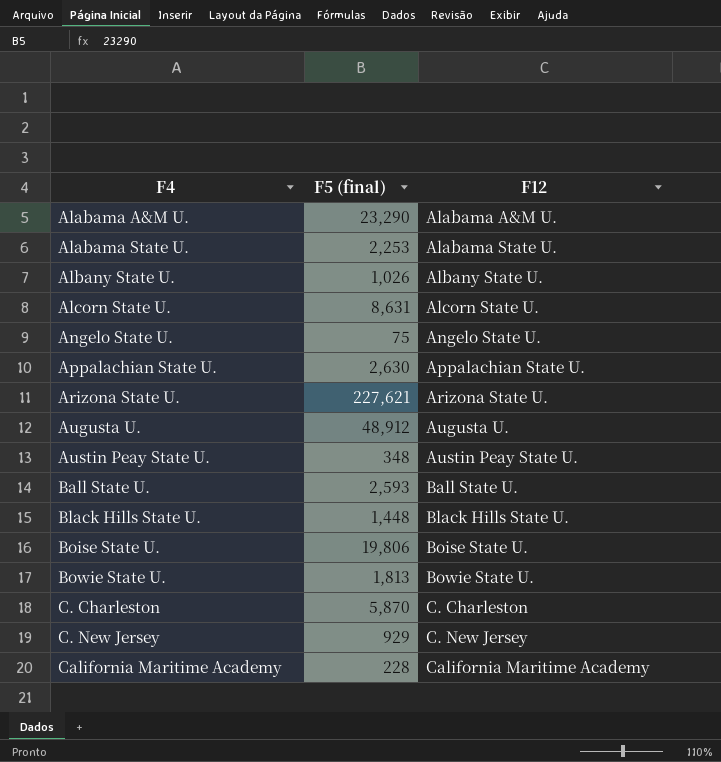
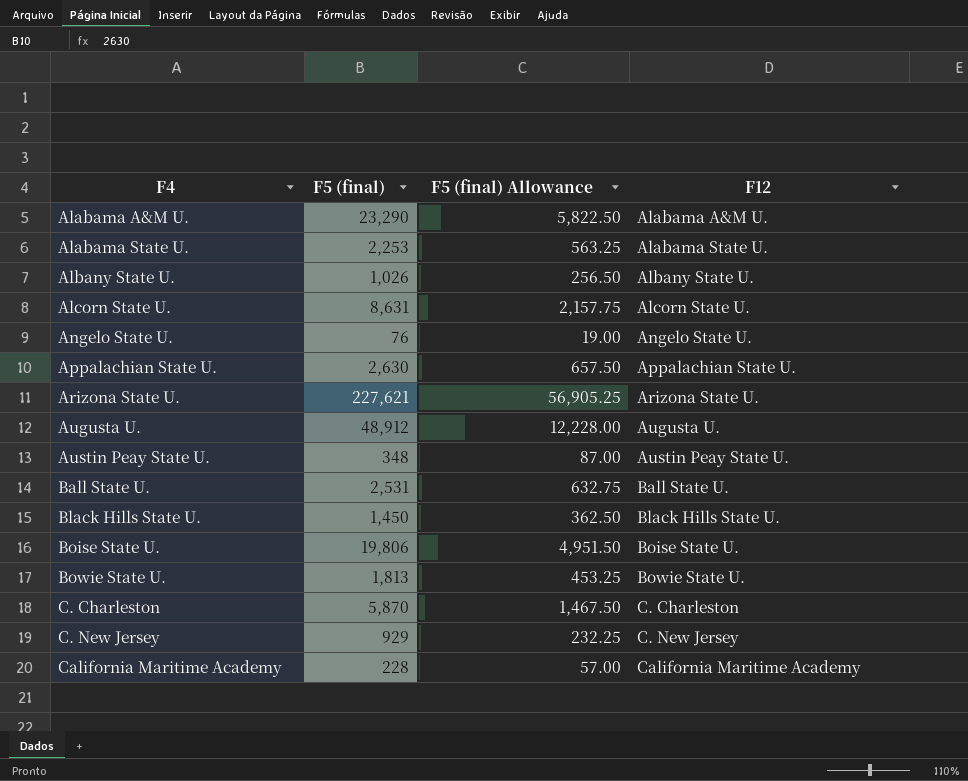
column F5 (final) Allowance | formula: none -> [F5 (final)] * 0.25
Angelo State U. | F5 (final): 75 -> 76
Ball State U. | F5 (final): 2,593 -> 2,531
Black Hills State U. | F5 (final): 1,448 -> 1,450

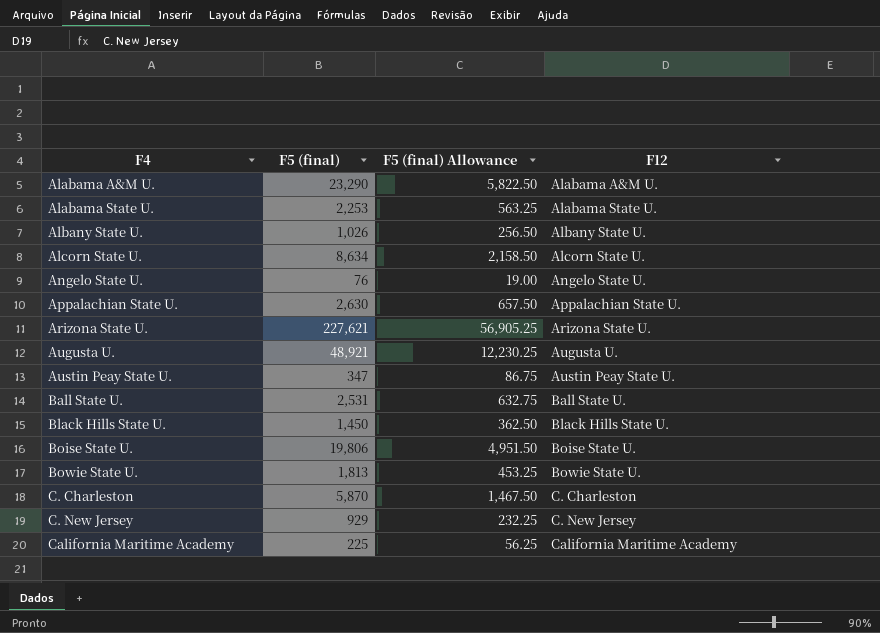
Alcorn State U. | F5 (final): 8,631 -> 8,634
Alcorn State U. | F5 (final) Allowance: 2,157.75 -> 2,158.50
Augusta U. | F5 (final): 48,912 -> 48,921
Augusta U. | F5 (final) Allowance: 12,228.00 -> 12,230.25
Austin Peay State U. | F5 (final): 348 -> 347
Austin Peay State U. | F5 (final) Allowance: 87.00 -> 86.75
California Maritime Academy | F5 (final): 228 -> 225
California Maritime Academy | F5 (final) Allowance: 57.00 -> 56.25

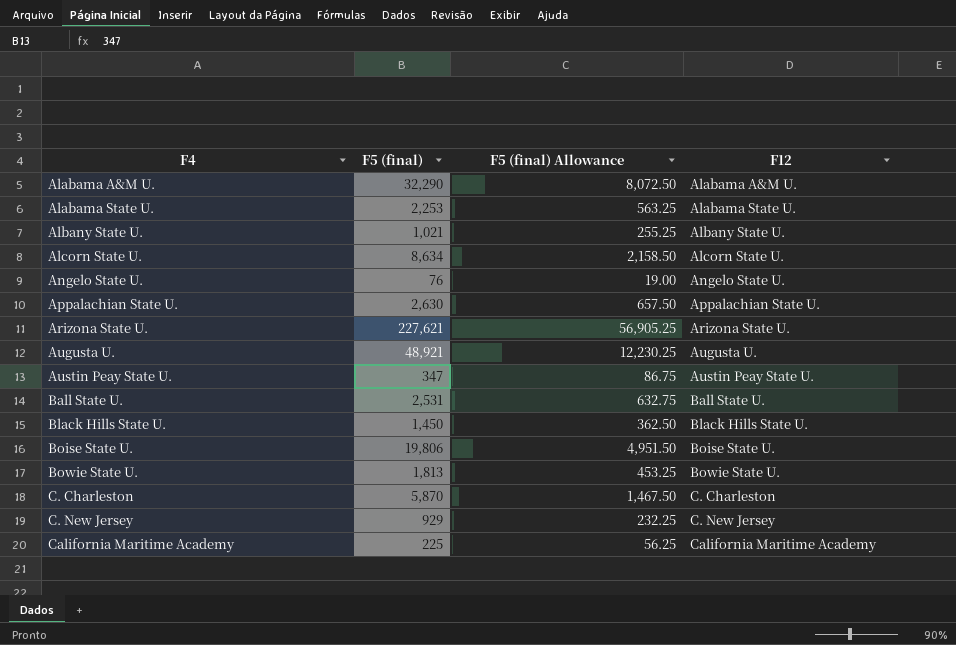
Alabama A&M U. | F5 (final): 23,290 -> 32,290
Alabama A&M U. | F5 (final) Allowance: 5,822.50 -> 8,072.50
Albany State U. | F5 (final): 1,026 -> 1,021
Albany State U. | F5 (final) Allowance: 256.50 -> 255.25

